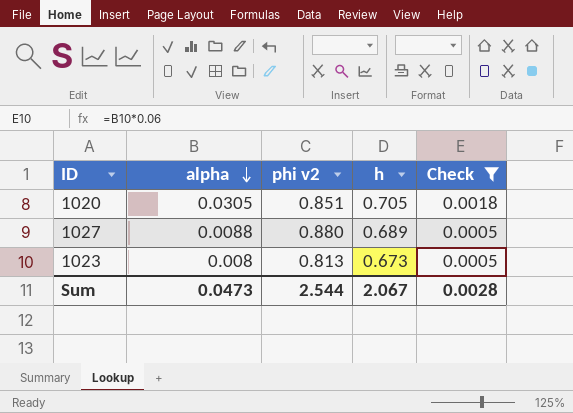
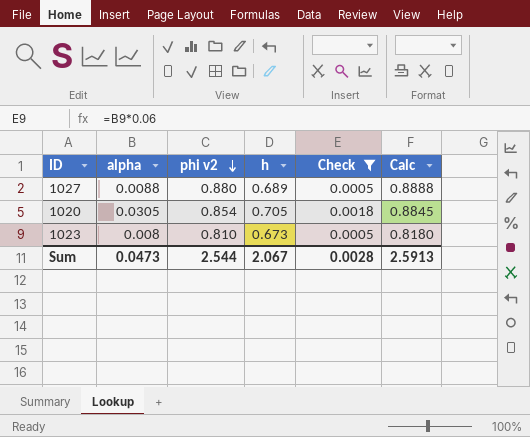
row order: alpha descending -> phi v2 descending
column Calc | formula: none -> [alpha] + [phi v2]
1020 | phi v2: 0.851 -> 0.854
1023 | phi v2: 0.813 -> 0.810

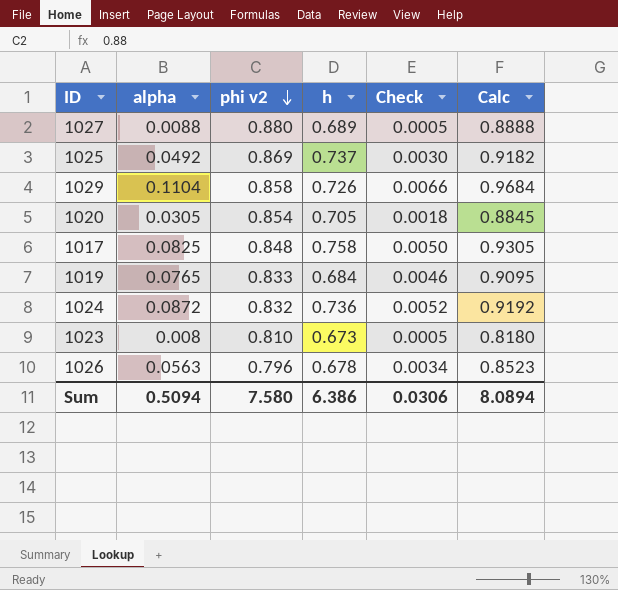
filter: Check <= 0.0018 -> none
Sum | alpha: 0.0473 -> 0.5094
Sum | phi v2: 2.544 -> 7.580
Sum | h: 2.067 -> 6.386
Sum | Check: 0.0028 -> 0.0306
Sum | Calc: 2.5913 -> 8.0894

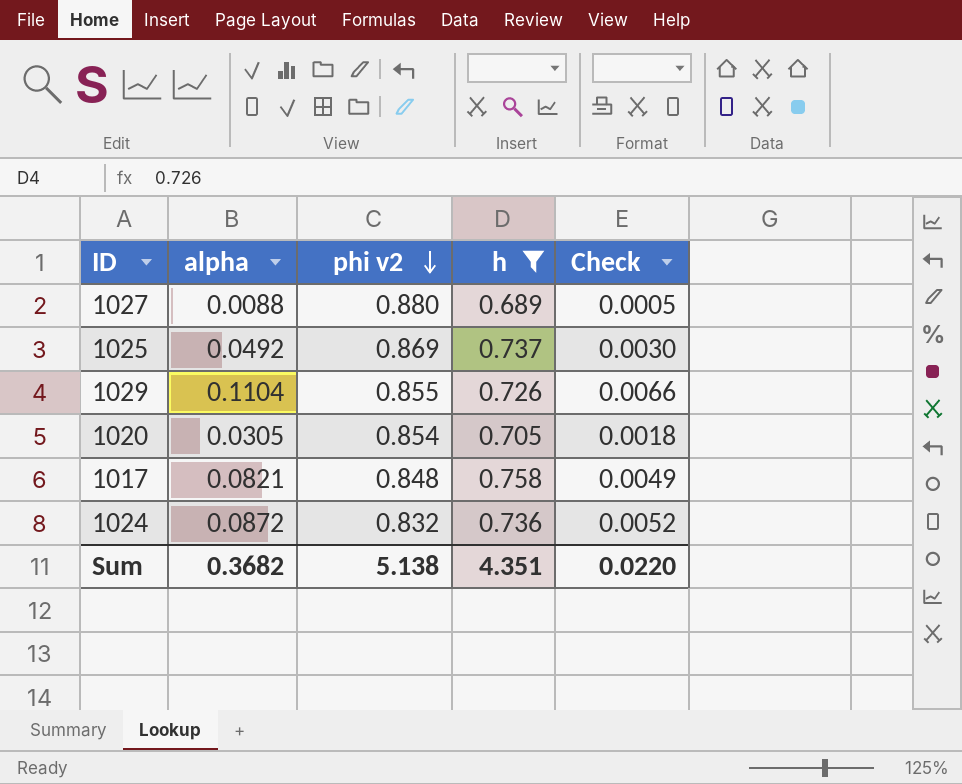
filter: none -> h >= 0.689
column Calc | formula: [alpha] + [phi v2] -> none
1029 | phi v2: 0.858 -> 0.855
1017 | alpha: 0.0825 -> 0.0821
1017 | Check: 0.0050 -> 0.0049
Sum | alpha: 0.5094 -> 0.3682
Sum | phi v2: 7.580 -> 5.138
Sum | h: 6.386 -> 4.351
Sum | Check: 0.0306 -> 0.0220

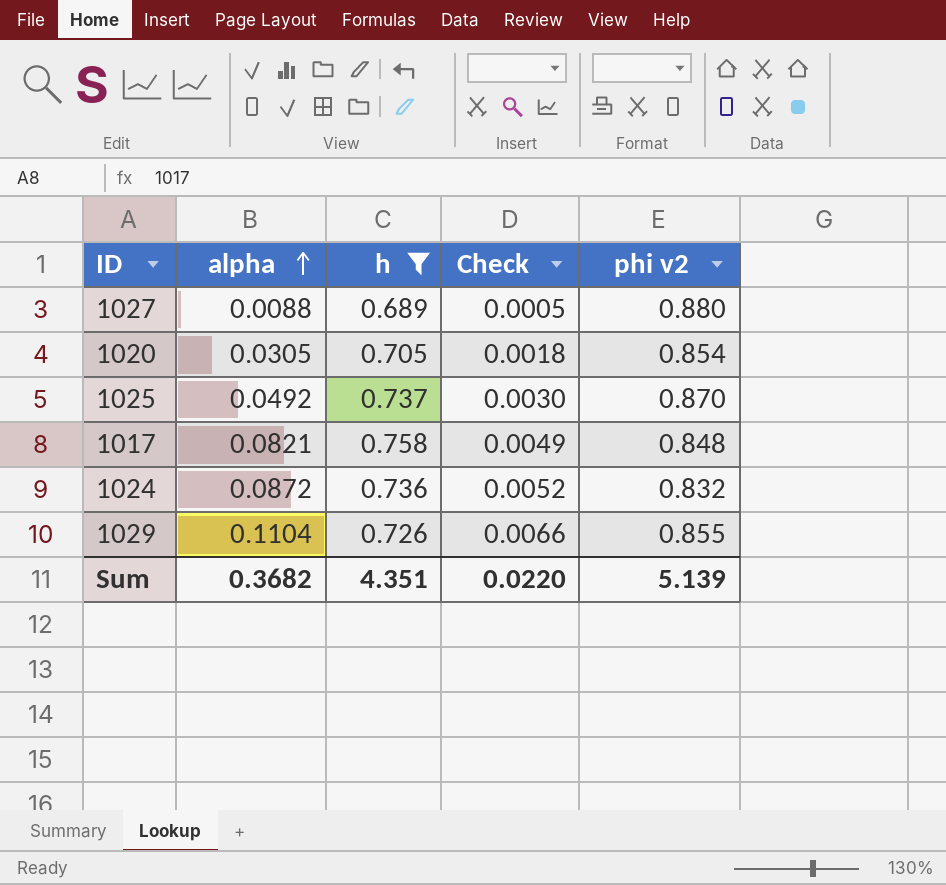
row order: phi v2 descending -> alpha ascending
column phi v2 | position: 3 -> 5
1025 | phi v2: 0.869 -> 0.870
Sum | phi v2: 5.138 -> 5.139

